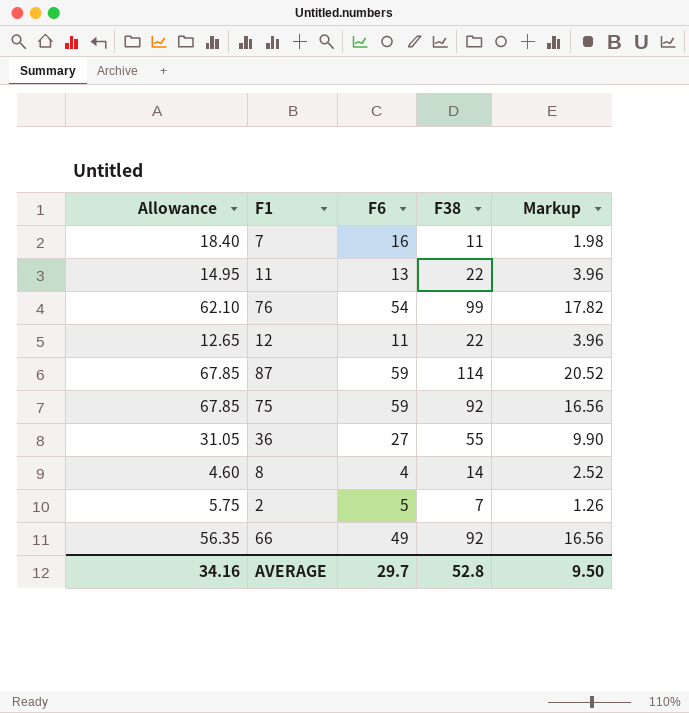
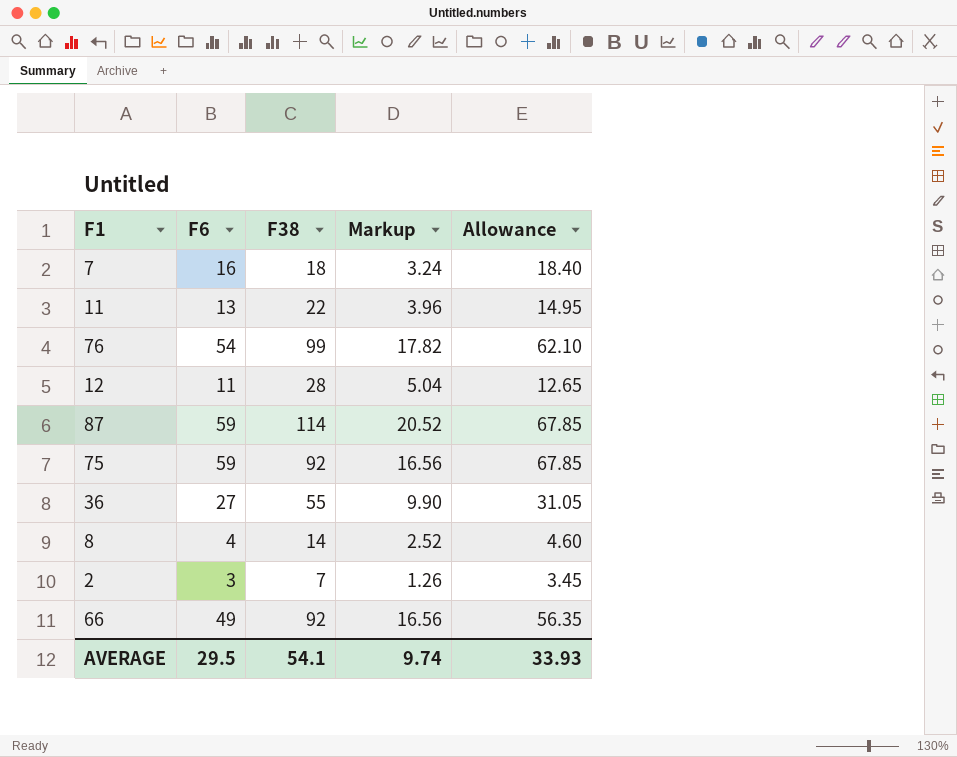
column Allowance | position: 1 -> 5
7 | F38: 11 -> 18
7 | Markup: 1.98 -> 3.24
12 | F38: 22 -> 28
12 | Markup: 3.96 -> 5.04
2 | F6: 5 -> 3
2 | Allowance: 5.75 -> 3.45
AVERAGE | F6: 29.7 -> 29.5
AVERAGE | F38: 52.8 -> 54.1
AVERAGE | Markup: 9.50 -> 9.74
AVERAGE | Allowance: 34.16 -> 33.93

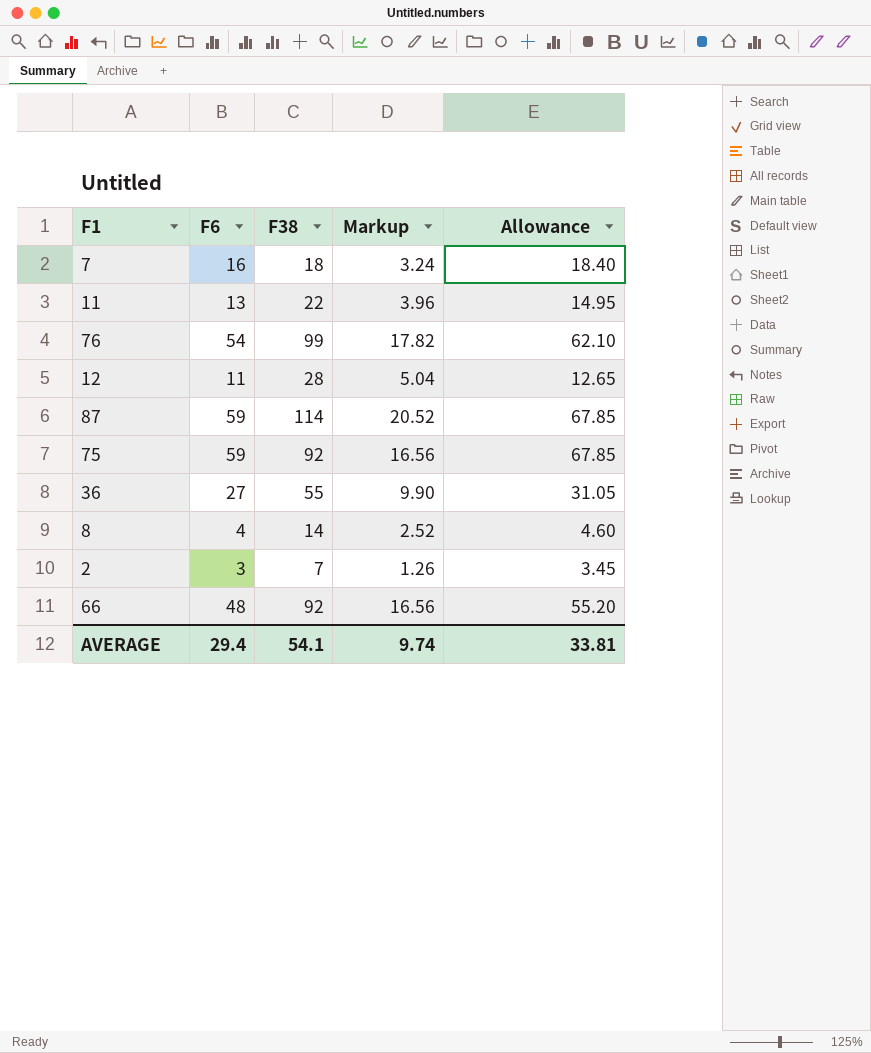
66 | F6: 49 -> 48
66 | Allowance: 56.35 -> 55.20
AVERAGE | F6: 29.5 -> 29.4
AVERAGE | Allowance: 33.93 -> 33.81

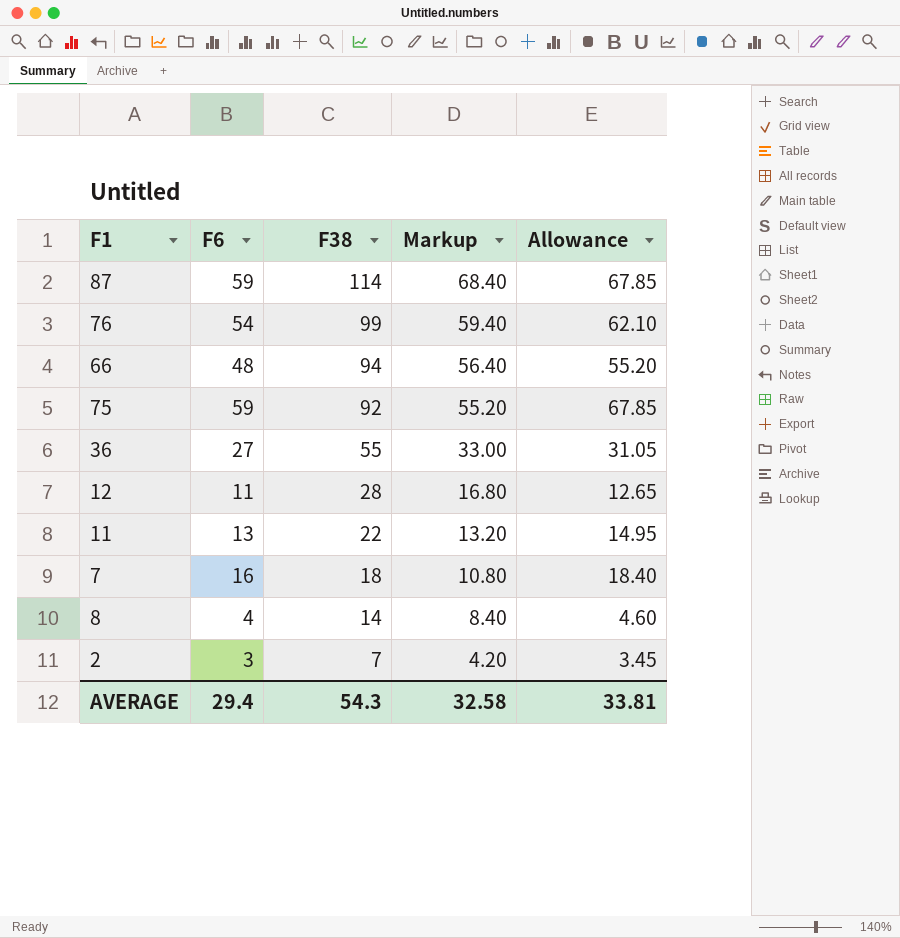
row order: none -> F38 descending
column Markup | formula: [F38] * 0.18 -> [F38] * 0.6
66 | F38: 92 -> 94
AVERAGE | F38: 54.1 -> 54.3
AVERAGE | Markup: 9.74 -> 32.58

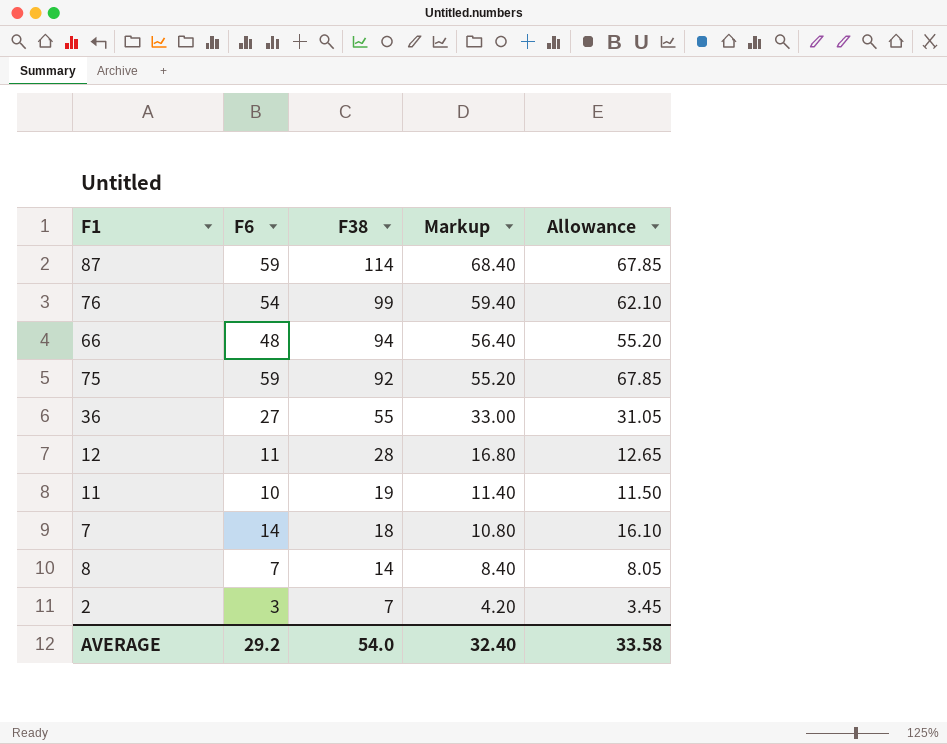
11 | F6: 13 -> 10
11 | F38: 22 -> 19
11 | Markup: 13.20 -> 11.40
11 | Allowance: 14.95 -> 11.50
7 | F6: 16 -> 14
7 | Allowance: 18.40 -> 16.10
8 | F6: 4 -> 7
8 | Allowance: 4.60 -> 8.05
AVERAGE | F6: 29.4 -> 29.2
AVERAGE | F38: 54.3 -> 54.0
AVERAGE | Markup: 32.58 -> 32.40
AVERAGE | Allowance: 33.81 -> 33.58

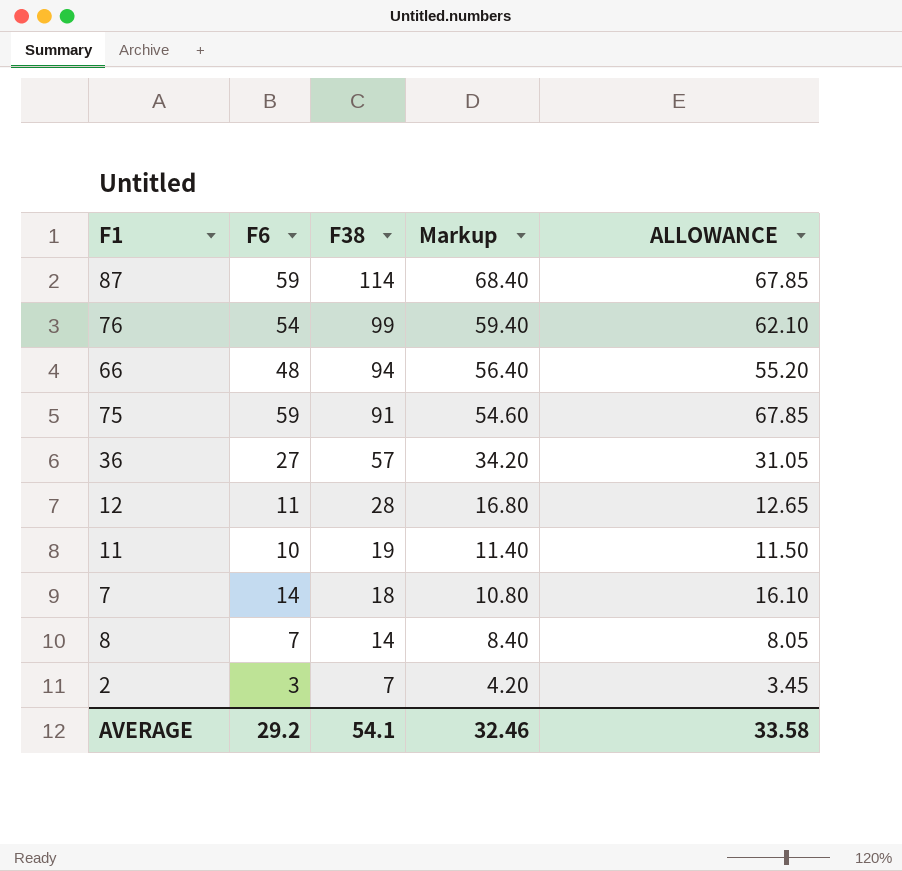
column name: Allowance -> ALLOWANCE
75 | F38: 92 -> 91
75 | Markup: 55.20 -> 54.60
36 | F38: 55 -> 57
36 | Markup: 33.00 -> 34.20
AVERAGE | F38: 54.0 -> 54.1
AVERAGE | Markup: 32.40 -> 32.46

